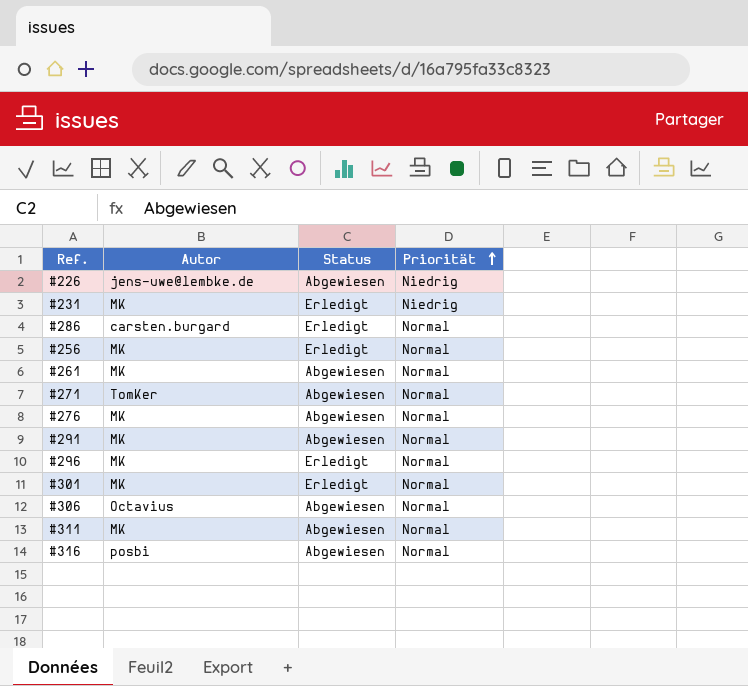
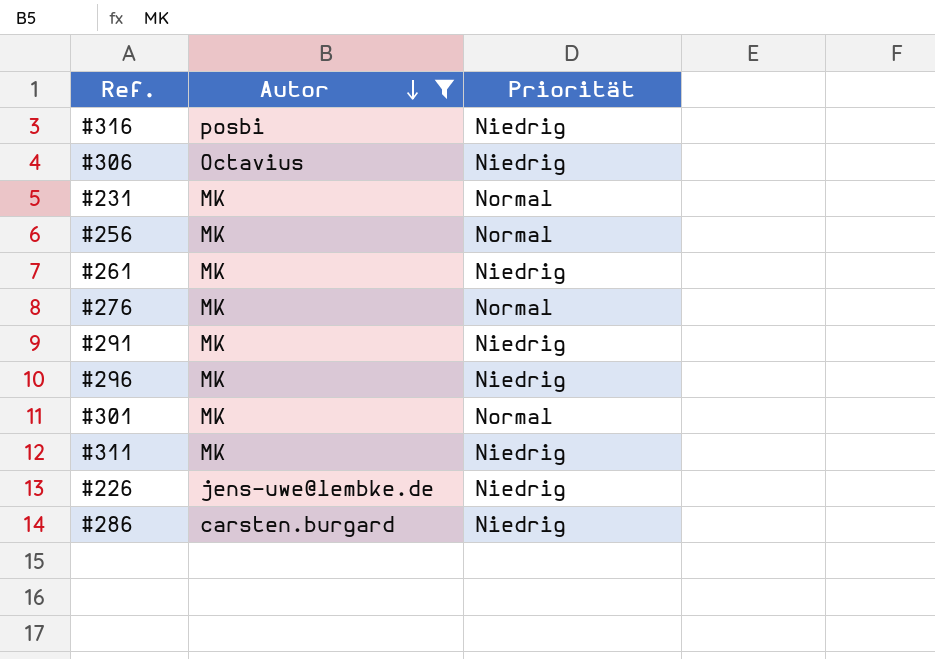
filter: none -> Autor != TomKer
row order: Priorität ascending -> Autor descending
column Status | position: 3 -> none
#316 | Priorität: Normal -> Niedrig
#306 | Priorität: Normal -> Niedrig
#231 | Priorität: Niedrig -> Normal
#261 | Priorität: Normal -> Niedrig
#291 | Priorität: Normal -> Niedrig
#296 | Priorität: Normal -> Niedrig
#311 | Priorität: Normal -> Niedrig
#286 | Priorität: Normal -> Niedrig

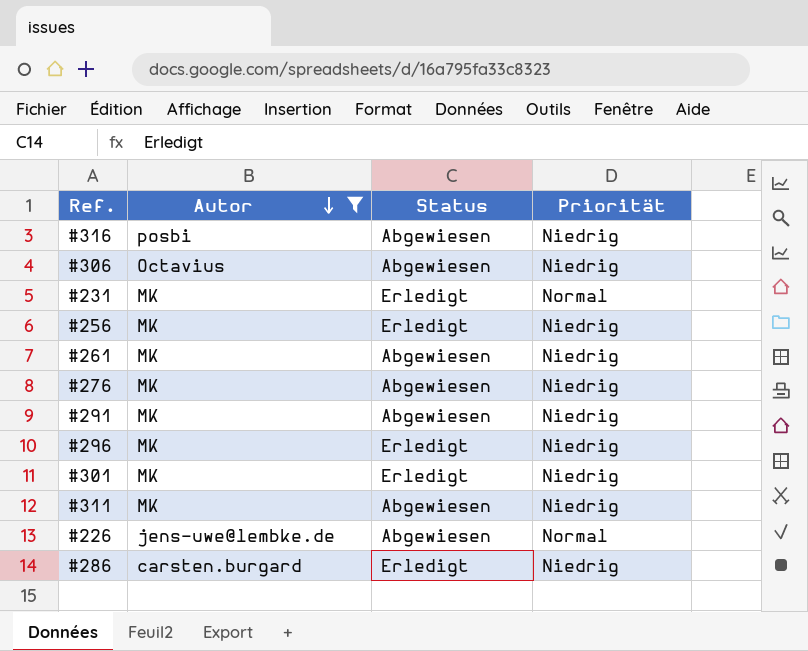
column Status | position: none -> 3
#256 | Priorität: Normal -> Niedrig
#276 | Priorität: Normal -> Niedrig
#301 | Priorität: Normal -> Niedrig
#226 | Priorität: Niedrig -> Normal

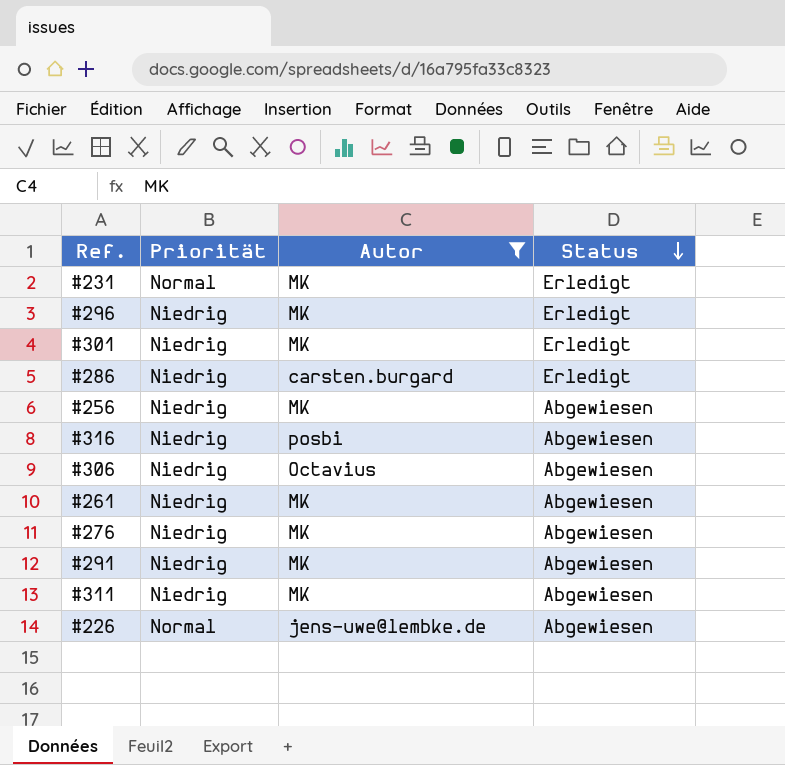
row order: Autor descending -> Status descending
column Priorität | position: 4 -> 2
#256 | Status: Erledigt -> Abgewiesen

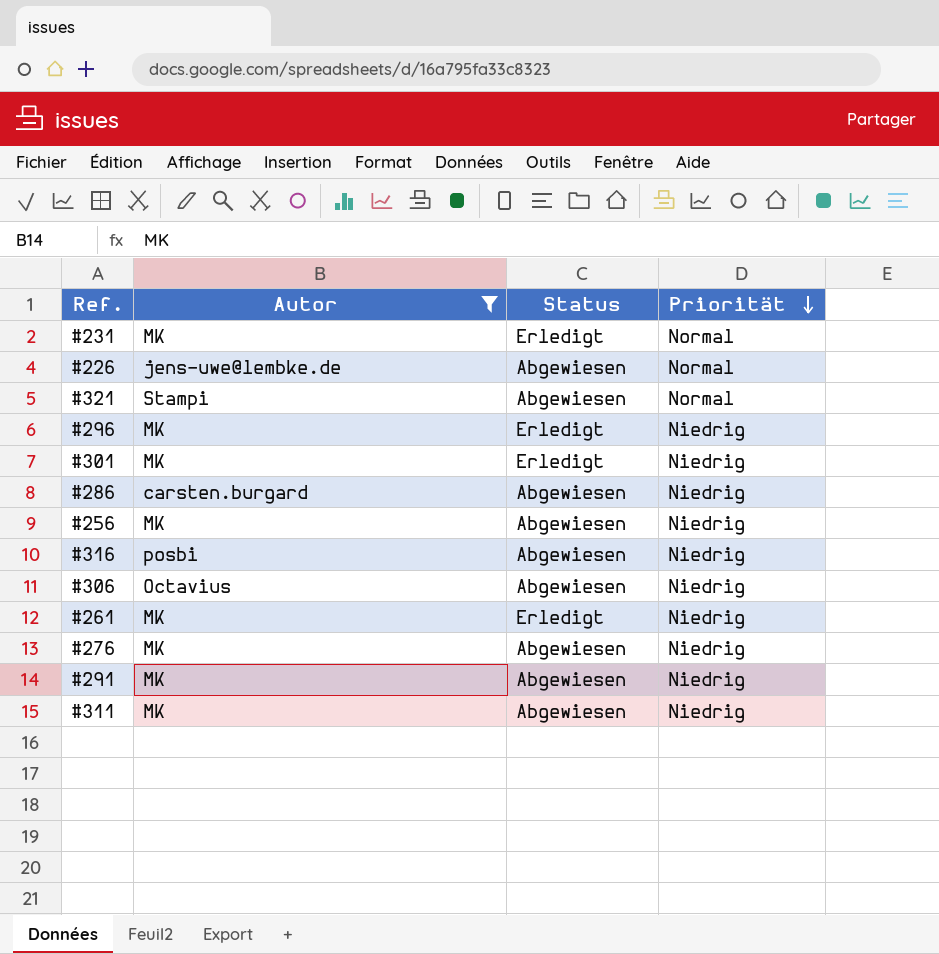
row order: Status descending -> Priorität descending
column Priorität | position: 2 -> 4
row #321: none -> Stampi | Abgewiesen | Normal
#286 | Status: Erledigt -> Abgewiesen
#261 | Status: Abgewiesen -> Erledigt

